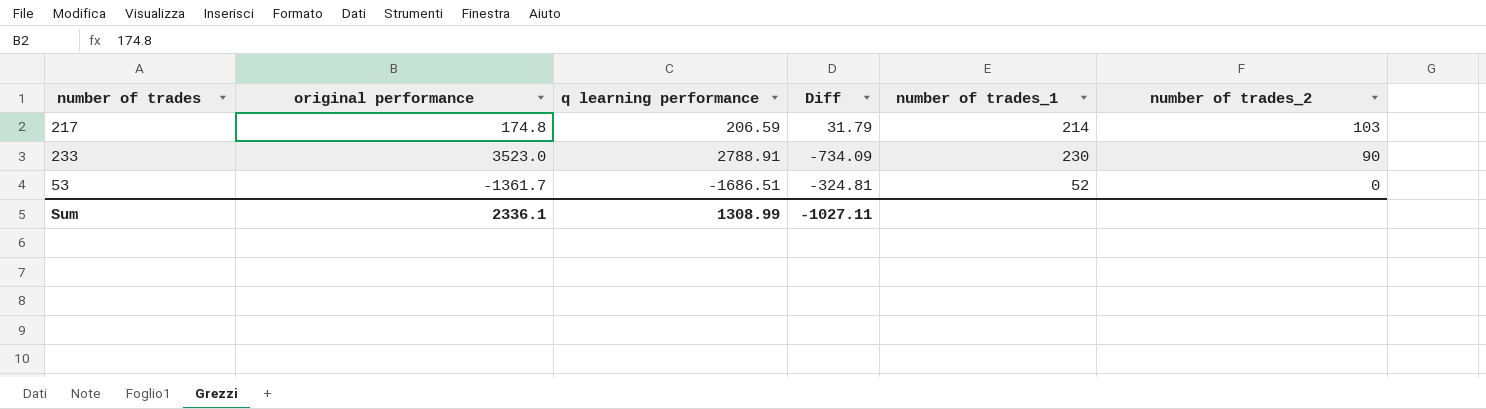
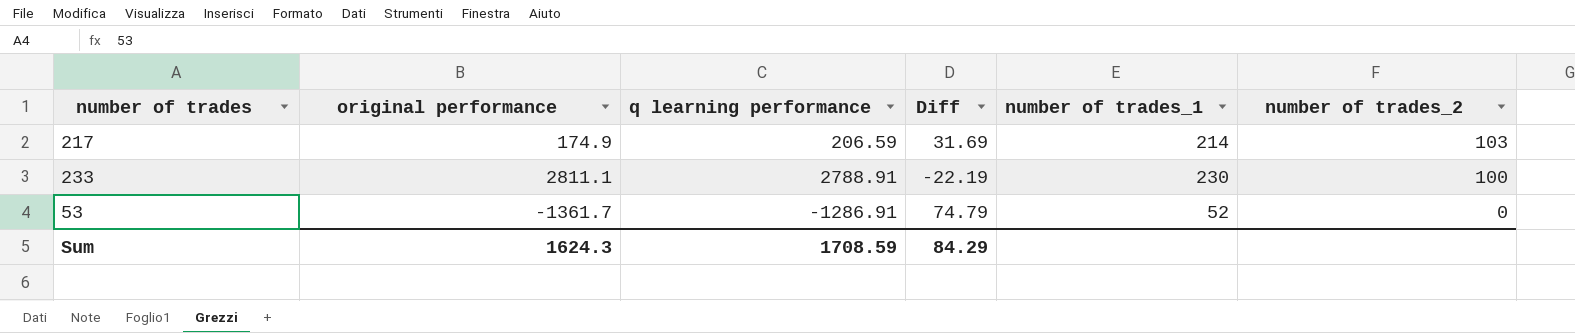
217 | original performance: 174.8 -> 174.9
217 | Diff: 31.79 -> 31.69
233 | original performance: 3523.0 -> 2811.1
233 | Diff: -734.09 -> -22.19
233 | number of trades_2: 90 -> 100
53 | q learning performance: -1686.51 -> -1286.91
53 | Diff: -324.81 -> 74.79
Sum | original performance: 2336.1 -> 1624.3
Sum | q learning performance: 1308.99 -> 1708.59
Sum | Diff: -1027.11 -> 84.29

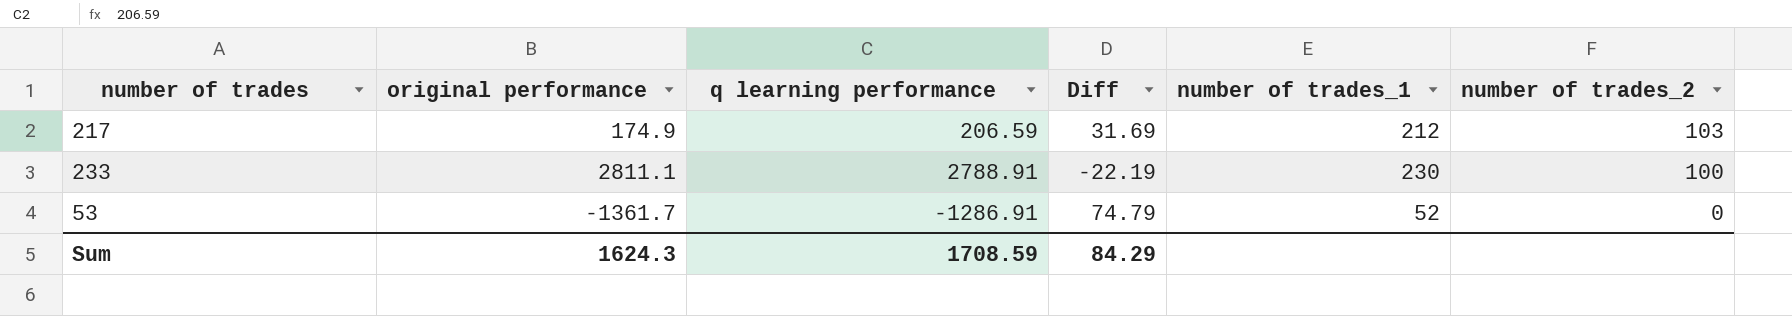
217 | number of trades_1: 214 -> 212

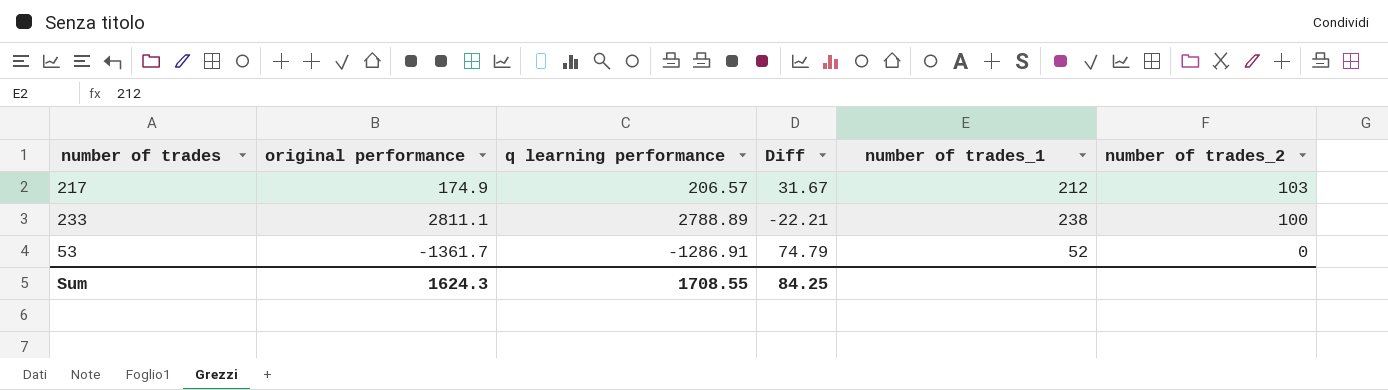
217 | q learning performance: 206.59 -> 206.57
217 | Diff: 31.69 -> 31.67
233 | q learning performance: 2788.91 -> 2788.89
233 | Diff: -22.19 -> -22.21
233 | number of trades_1: 230 -> 238
Sum | q learning performance: 1708.59 -> 1708.55
Sum | Diff: 84.29 -> 84.25

